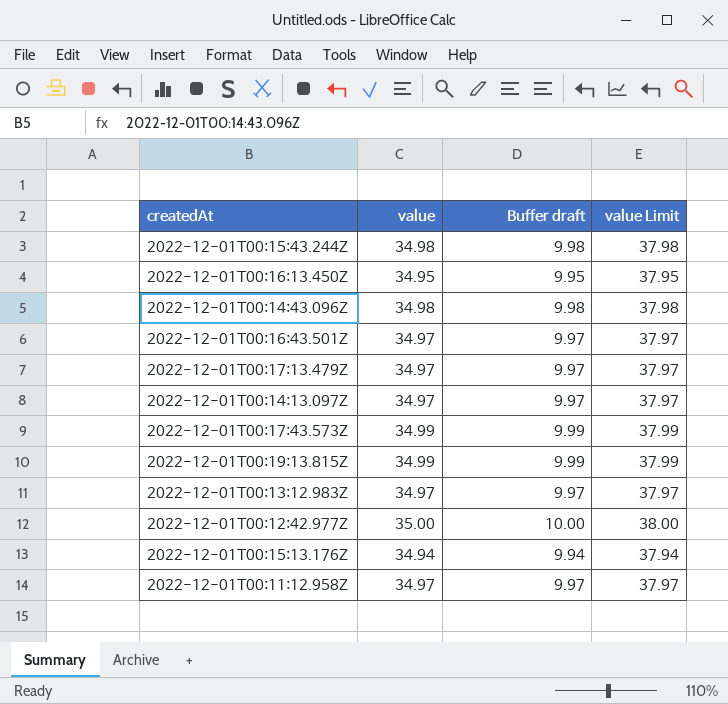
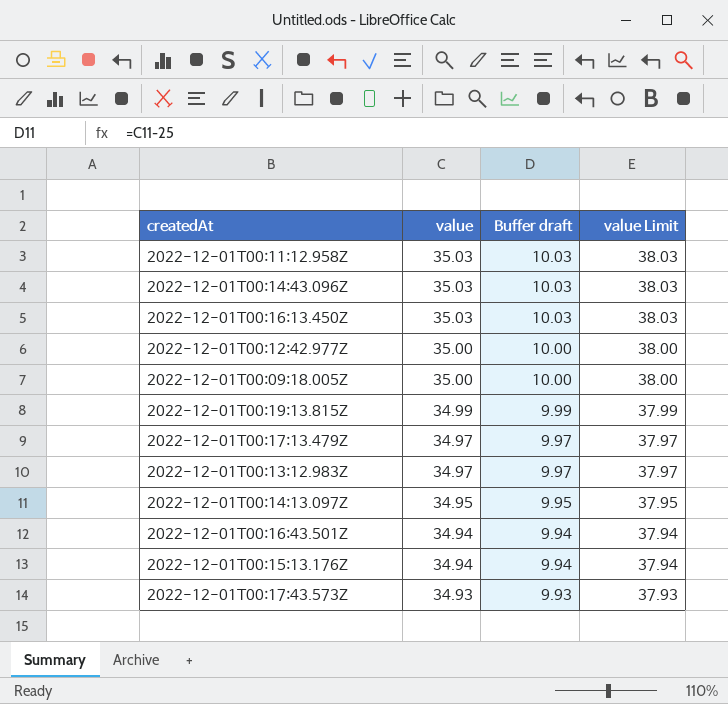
row order: none -> value descending
row 2022-12-01T00:15:43.244Z: 34.98 | 9.98 | 37.98 -> none
2022-12-01T00:11:12.958Z | value: 34.97 -> 35.03
2022-12-01T00:11:12.958Z | Buffer draft: 9.97 -> 10.03
2022-12-01T00:11:12.958Z | value Limit: 37.97 -> 38.03
2022-12-01T00:14:43.096Z | value: 34.98 -> 35.03
2022-12-01T00:14:43.096Z | Buffer draft: 9.98 -> 10.03
2022-12-01T00:14:43.096Z | value Limit: 37.98 -> 38.03
2022-12-01T00:16:13.450Z | value: 34.95 -> 35.03
2022-12-01T00:16:13.450Z | Buffer draft: 9.95 -> 10.03
2022-12-01T00:16:13.450Z | value Limit: 37.95 -> 38.03
row 2022-12-01T00:09:18.005Z: none -> 35.00 | 10.00 | 38.00
2022-12-01T00:14:13.097Z | value: 34.97 -> 34.95
2022-12-01T00:14:13.097Z | Buffer draft: 9.97 -> 9.95
2022-12-01T00:14:13.097Z | value Limit: 37.97 -> 37.95
2022-12-01T00:16:43.501Z | value: 34.97 -> 34.94
2022-12-01T00:16:43.501Z | Buffer draft: 9.97 -> 9.94
2022-12-01T00:16:43.501Z | value Limit: 37.97 -> 37.94
2022-12-01T00:17:43.573Z | value: 34.99 -> 34.93
2022-12-01T00:17:43.573Z | Buffer draft: 9.99 -> 9.93
2022-12-01T00:17:43.573Z | value Limit: 37.99 -> 37.93

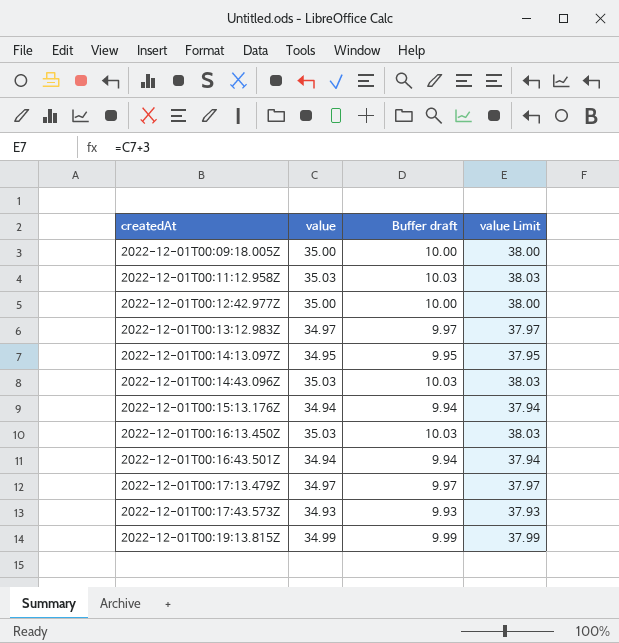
row order: value descending -> createdAt ascending

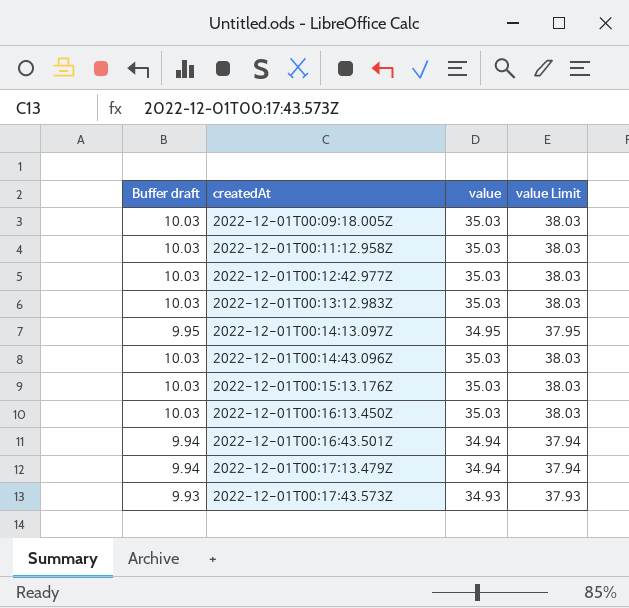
column Buffer draft | position: 3 -> 1
row 2022-12-01T00:19:13.815Z: 34.99 | 9.99 | 37.99 -> none
2022-12-01T00:09:18.005Z | Buffer draft: 10.00 -> 10.03
2022-12-01T00:09:18.005Z | value: 35.00 -> 35.03
2022-12-01T00:09:18.005Z | value Limit: 38.00 -> 38.03
2022-12-01T00:12:42.977Z | Buffer draft: 10.00 -> 10.03
2022-12-01T00:12:42.977Z | value: 35.00 -> 35.03
2022-12-01T00:12:42.977Z | value Limit: 38.00 -> 38.03
2022-12-01T00:13:12.983Z | Buffer draft: 9.97 -> 10.03
2022-12-01T00:13:12.983Z | value: 34.97 -> 35.03
2022-12-01T00:13:12.983Z | value Limit: 37.97 -> 38.03
2022-12-01T00:15:13.176Z | Buffer draft: 9.94 -> 10.03
2022-12-01T00:15:13.176Z | value: 34.94 -> 35.03
2022-12-01T00:15:13.176Z | value Limit: 37.94 -> 38.03
2022-12-01T00:17:13.479Z | Buffer draft: 9.97 -> 9.94
2022-12-01T00:17:13.479Z | value: 34.97 -> 34.94
2022-12-01T00:17:13.479Z | value Limit: 37.97 -> 37.94

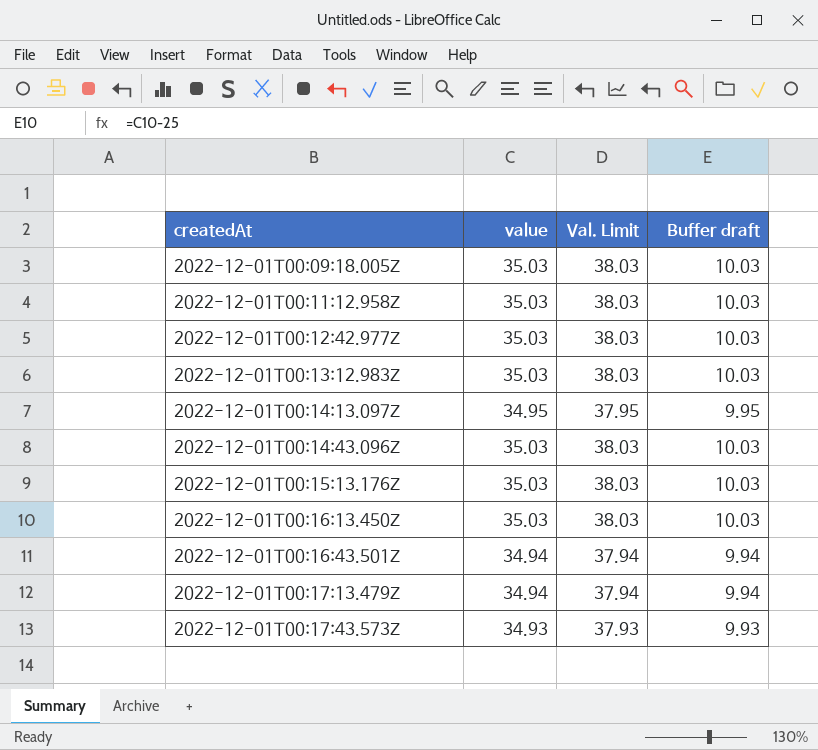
column name: value Limit -> Val. Limit
column Buffer draft | position: 1 -> 4

